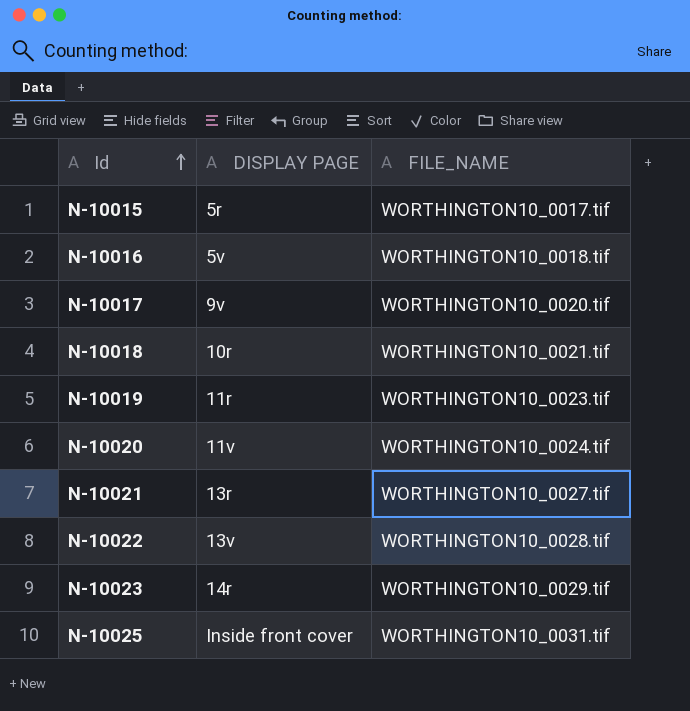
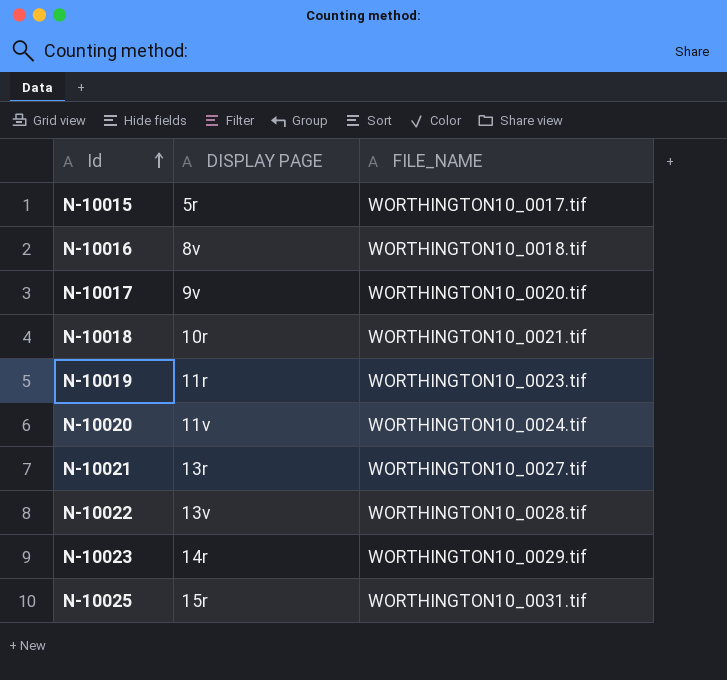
N-10016 | DISPLAY PAGE: 5v -> 8v
N-10025 | DISPLAY PAGE: Inside front cover -> 15r

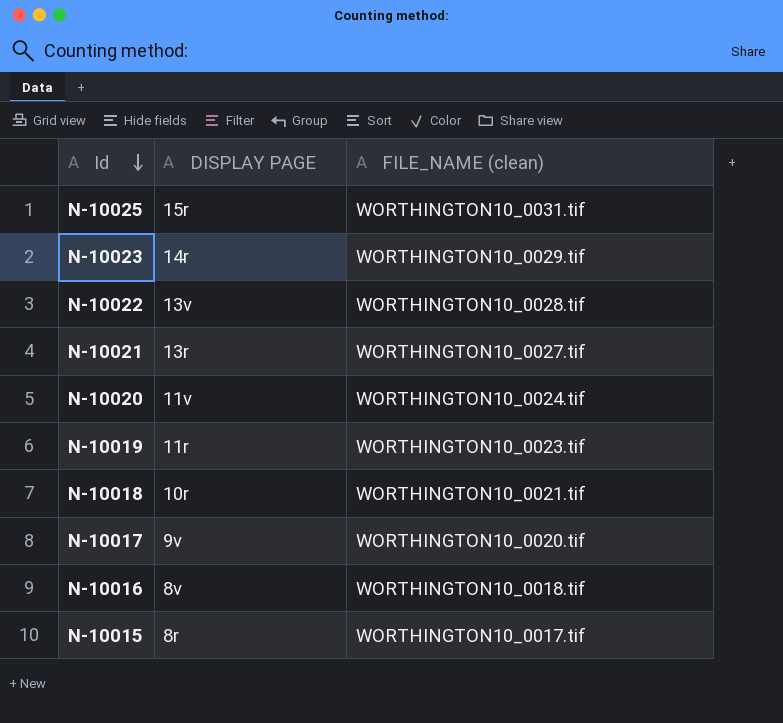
row order: Id ascending -> Id descending
column name: FILE_NAME -> FILE_NAME (clean)
N-10015 | DISPLAY PAGE: 5r -> 8r

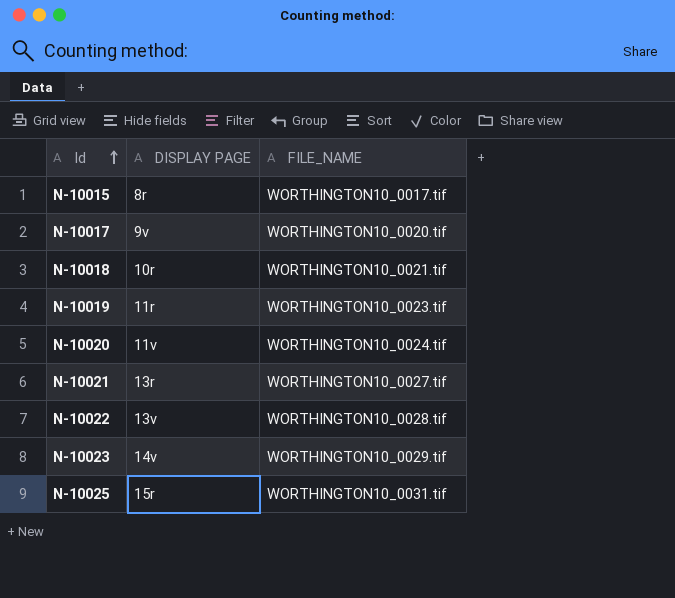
row order: Id descending -> Id ascending
column name: FILE_NAME (clean) -> FILE_NAME
row N-10016: 8v | WORTHINGTON10_0018.tif -> none
N-10023 | DISPLAY PAGE: 14r -> 14v

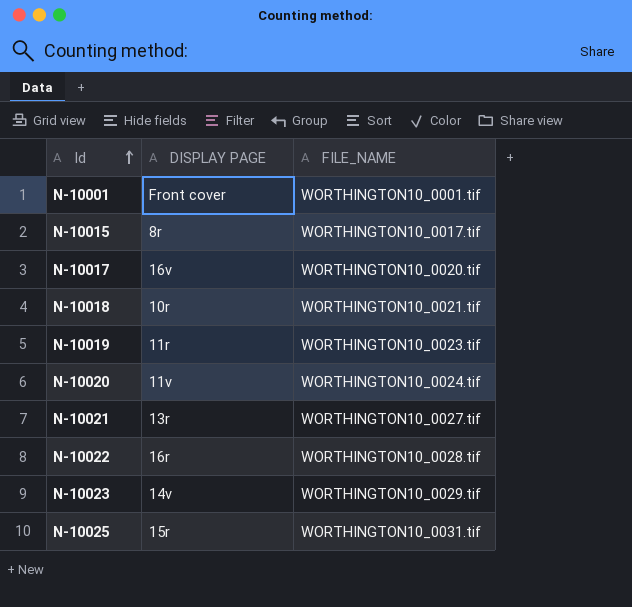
row N-10001: none -> Front cover | WORTHINGTON10_0001.tif
N-10017 | DISPLAY PAGE: 9v -> 16v
N-10022 | DISPLAY PAGE: 13v -> 16r

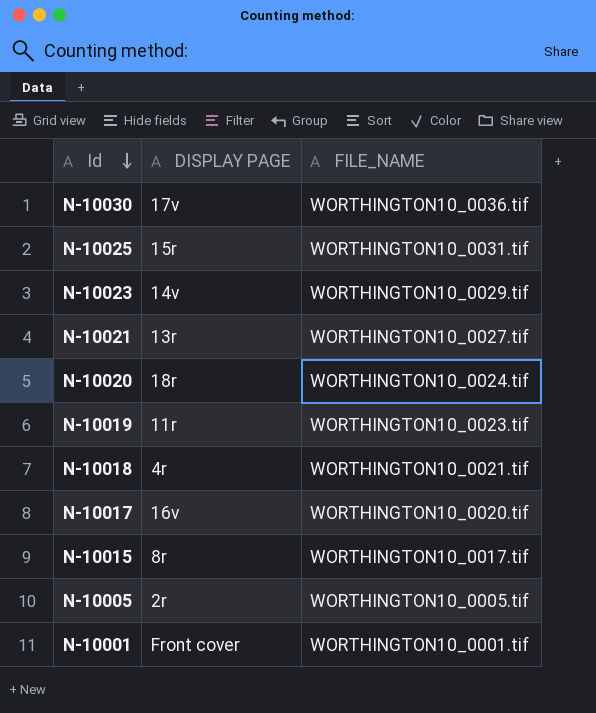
row order: Id ascending -> Id descending
row N-10022: 16r | WORTHINGTON10_0028.tif -> none
row N-10030: none -> 17v | WORTHINGTON10_0036.tif
N-10020 | DISPLAY PAGE: 11v -> 18r
N-10018 | DISPLAY PAGE: 10r -> 4r
row N-10005: none -> 2r | WORTHINGTON10_0005.tif

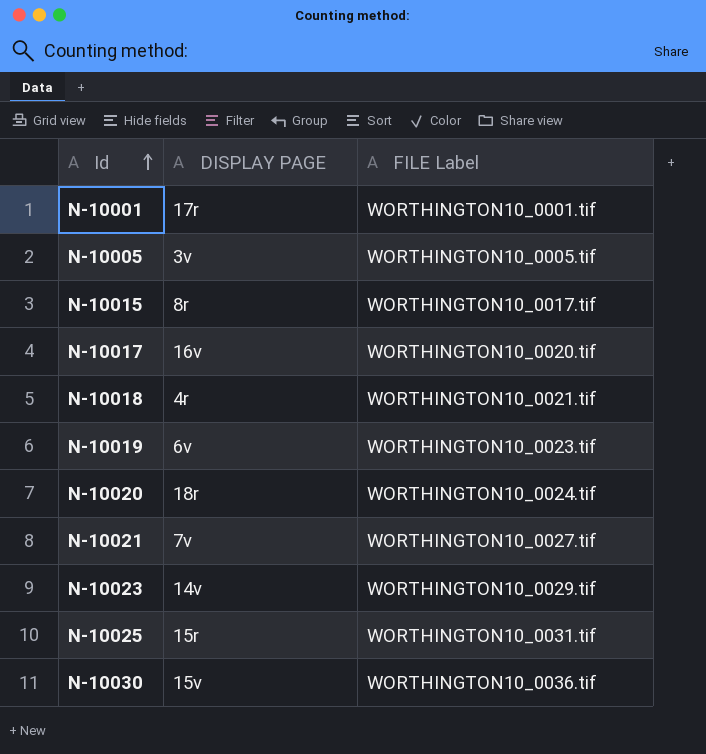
row order: Id descending -> Id ascending
column name: FILE_NAME -> FILE Label
N-10001 | DISPLAY PAGE: Front cover -> 17r
N-10005 | DISPLAY PAGE: 2r -> 3v
N-10019 | DISPLAY PAGE: 11r -> 6v
N-10021 | DISPLAY PAGE: 13r -> 7v
N-10030 | DISPLAY PAGE: 17v -> 15v

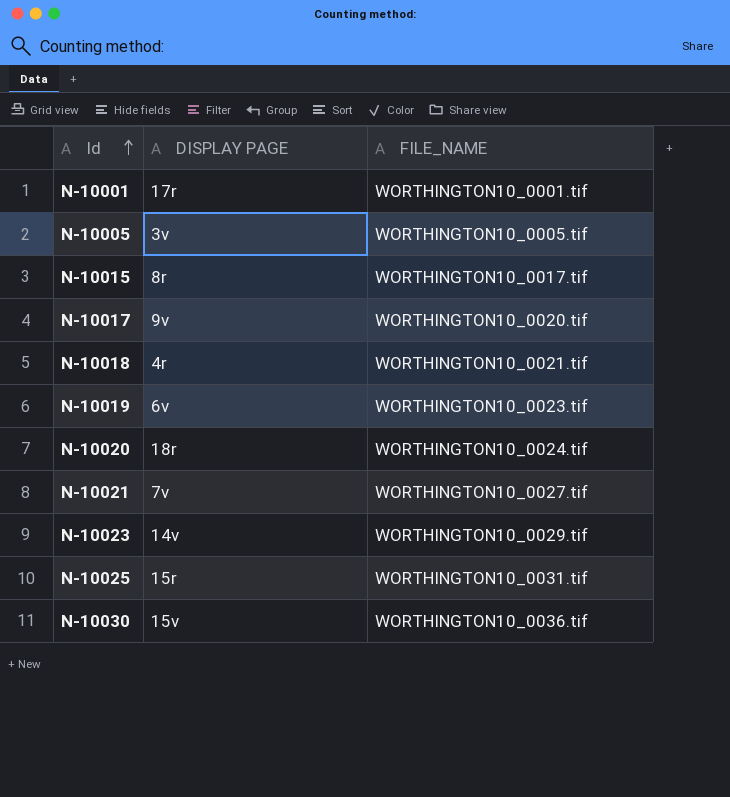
column name: FILE Label -> FILE_NAME
N-10017 | DISPLAY PAGE: 16v -> 9v

